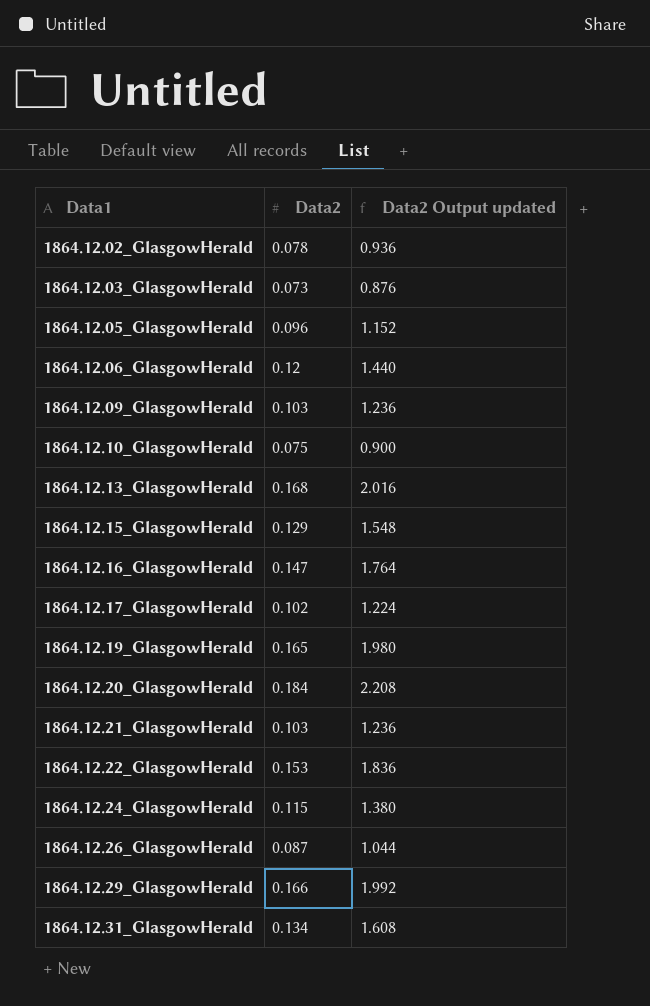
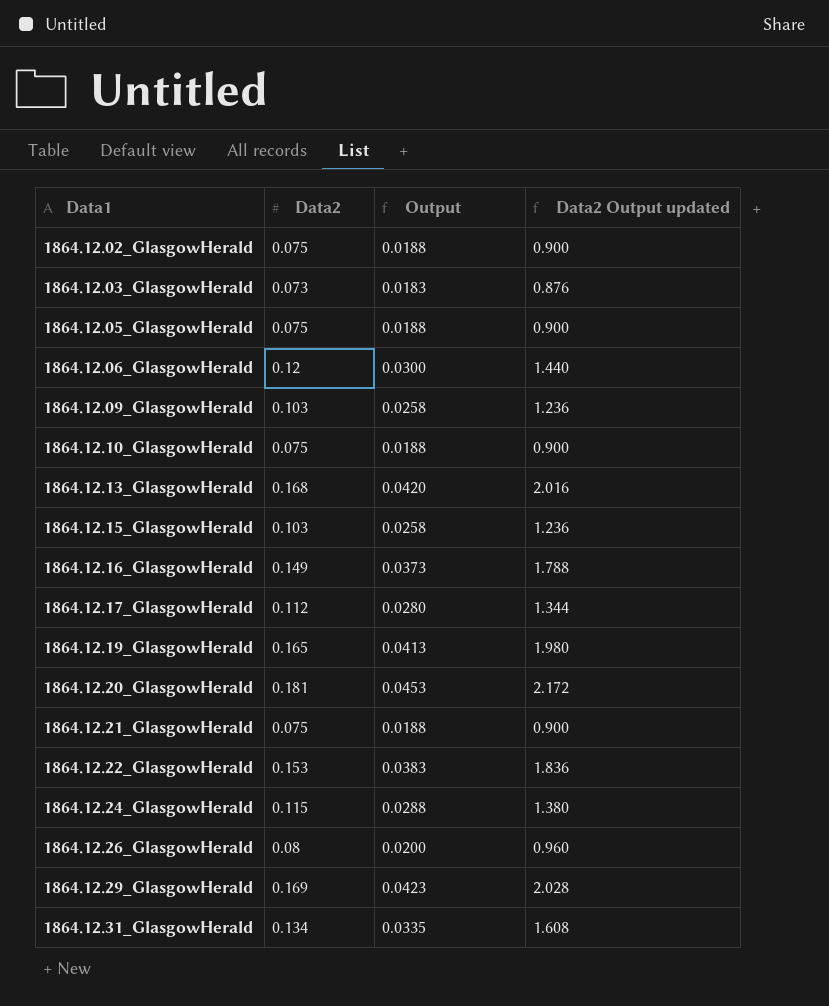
column Output | formula: none -> [Data2] * 0.25
1864.12.02_GlasgowHerald | Data2: 0.078 -> 0.075
1864.12.02_GlasgowHerald | Data2 Output updated: 0.936 -> 0.900
1864.12.05_GlasgowHerald | Data2: 0.096 -> 0.075
1864.12.05_GlasgowHerald | Data2 Output updated: 1.152 -> 0.900
1864.12.15_GlasgowHerald | Data2: 0.129 -> 0.103
1864.12.15_GlasgowHerald | Data2 Output updated: 1.548 -> 1.236
1864.12.16_GlasgowHerald | Data2: 0.147 -> 0.149
1864.12.16_GlasgowHerald | Data2 Output updated: 1.764 -> 1.788
1864.12.17_GlasgowHerald | Data2: 0.102 -> 0.112
1864.12.17_GlasgowHerald | Data2 Output updated: 1.224 -> 1.344
1864.12.20_GlasgowHerald | Data2: 0.184 -> 0.181
1864.12.20_GlasgowHerald | Data2 Output updated: 2.208 -> 2.172
1864.12.21_GlasgowHerald | Data2: 0.103 -> 0.075
1864.12.21_GlasgowHerald | Data2 Output updated: 1.236 -> 0.900
1864.12.26_GlasgowHerald | Data2: 0.087 -> 0.08
1864.12.26_GlasgowHerald | Data2 Output updated: 1.044 -> 0.960
1864.12.29_GlasgowHerald | Data2: 0.166 -> 0.169
1864.12.29_GlasgowHerald | Data2 Output updated: 1.992 -> 2.028

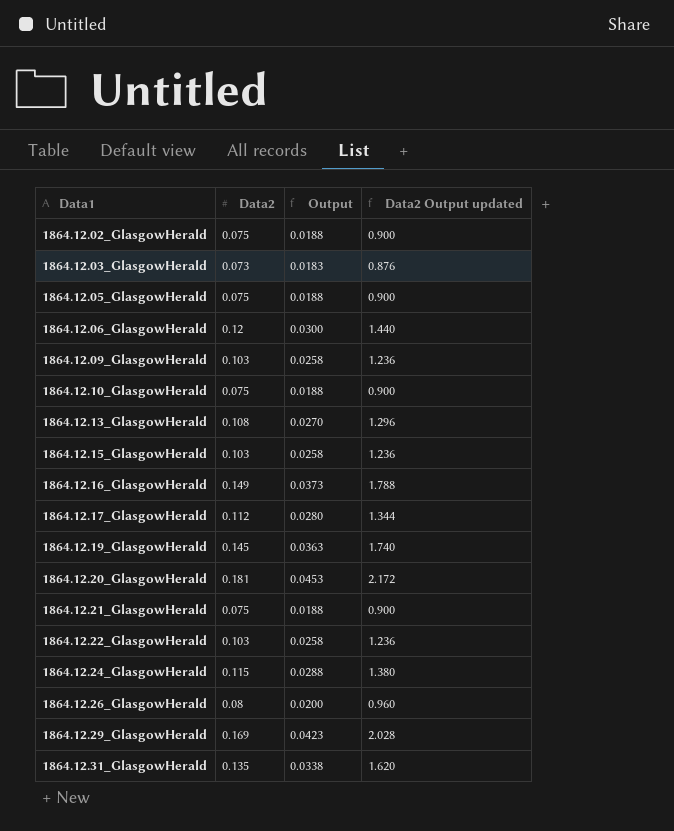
1864.12.13_GlasgowHerald | Data2: 0.168 -> 0.108
1864.12.13_GlasgowHerald | Output: 0.0420 -> 0.0270
1864.12.13_GlasgowHerald | Data2 Output updated: 2.016 -> 1.296
1864.12.19_GlasgowHerald | Data2: 0.165 -> 0.145
1864.12.19_GlasgowHerald | Output: 0.0413 -> 0.0363
1864.12.19_GlasgowHerald | Data2 Output updated: 1.980 -> 1.740
1864.12.22_GlasgowHerald | Data2: 0.153 -> 0.103
1864.12.22_GlasgowHerald | Output: 0.0383 -> 0.0258
1864.12.22_GlasgowHerald | Data2 Output updated: 1.836 -> 1.236
1864.12.31_GlasgowHerald | Data2: 0.134 -> 0.135
1864.12.31_GlasgowHerald | Output: 0.0335 -> 0.0338
1864.12.31_GlasgowHerald | Data2 Output updated: 1.608 -> 1.620

